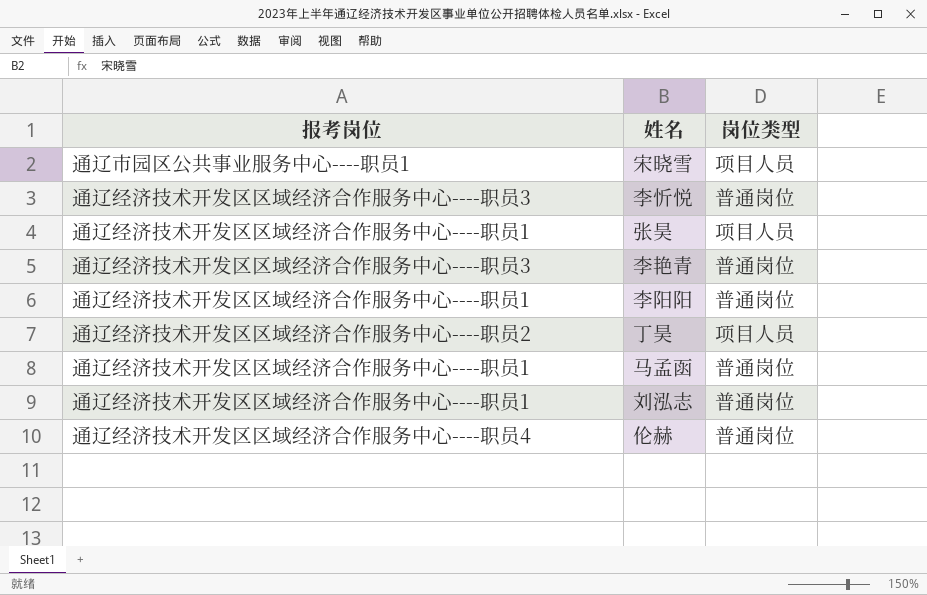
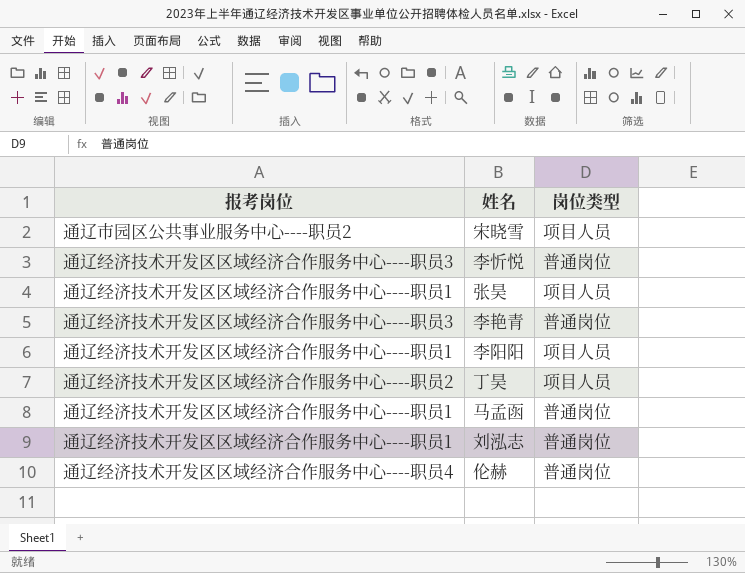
宋晓雪 | 报考岗位: 通辽市园区公共事业服务中心----职员1 -> 通辽市园区公共事业服务中心----职员2
李阳阳 | 岗位类型: 普通岗位 -> 项目人员

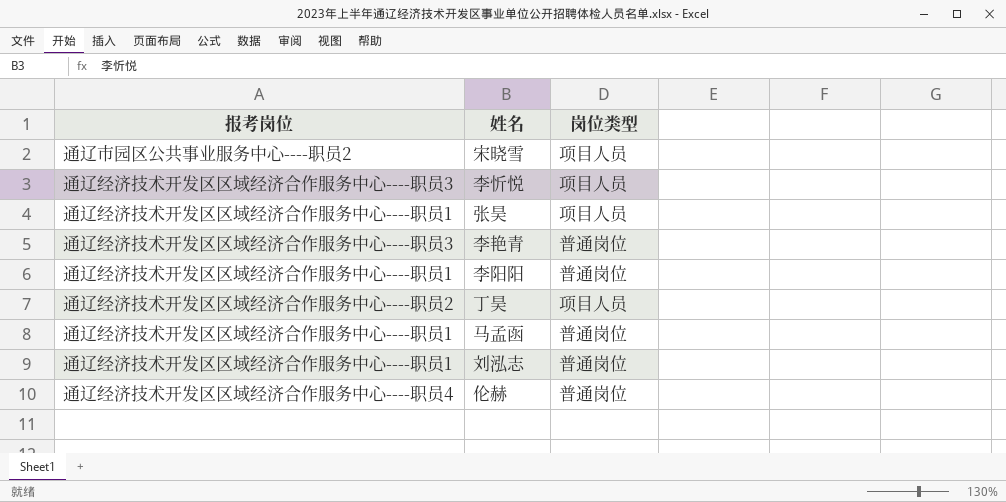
李忻悦 | 岗位类型: 普通岗位 -> 项目人员
李阳阳 | 岗位类型: 项目人员 -> 普通岗位

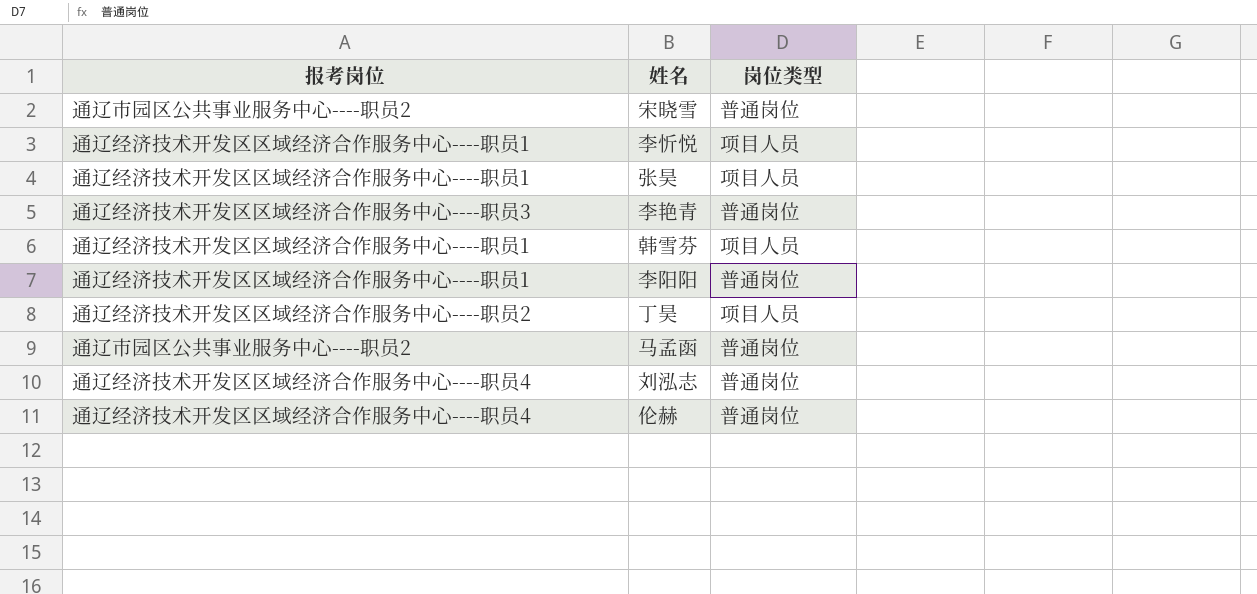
宋晓雪 | 岗位类型: 项目人员 -> 普通岗位
李忻悦 | 报考岗位: 通辽经济技术开发区区域经济合作服务中心----职员3 -> 通辽经济技术开发区区域经济合作服务中心----职员1
row 韩雪芬: none -> 通辽经济技术开发区区域经济合作服务中心----职员1 | 项目人员
马孟函 | 报考岗位: 通辽经济技术开发区区域经济合作服务中心----职员1 -> 通辽市园区公共事业服务中心----职员2
刘泓志 | 报考岗位: 通辽经济技术开发区区域经济合作服务中心----职员1 -> 通辽经济技术开发区区域经济合作服务中心----职员4

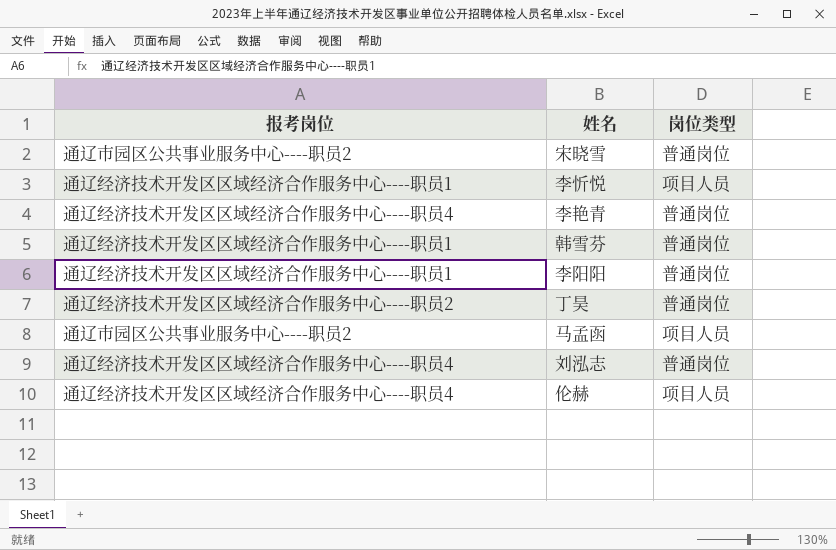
row 张昊: 通辽经济技术开发区区域经济合作服务中心----职员1 | 项目人员 -> none
李艳青 | 报考岗位: 通辽经济技术开发区区域经济合作服务中心----职员3 -> 通辽经济技术开发区区域经济合作服务中心----职员4
韩雪芬 | 岗位类型: 项目人员 -> 普通岗位
丁昊 | 岗位类型: 项目人员 -> 普通岗位
马孟函 | 岗位类型: 普通岗位 -> 项目人员
伦赫 | 岗位类型: 普通岗位 -> 项目人员

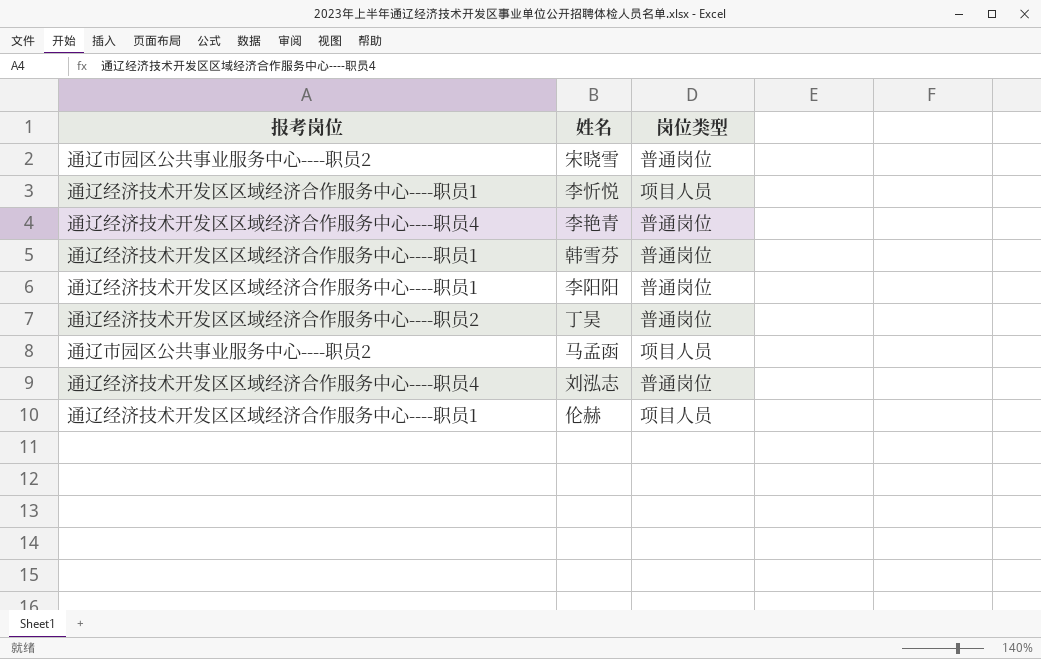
伦赫 | 报考岗位: 通辽经济技术开发区区域经济合作服务中心----职员4 -> 通辽经济技术开发区区域经济合作服务中心----职员1

